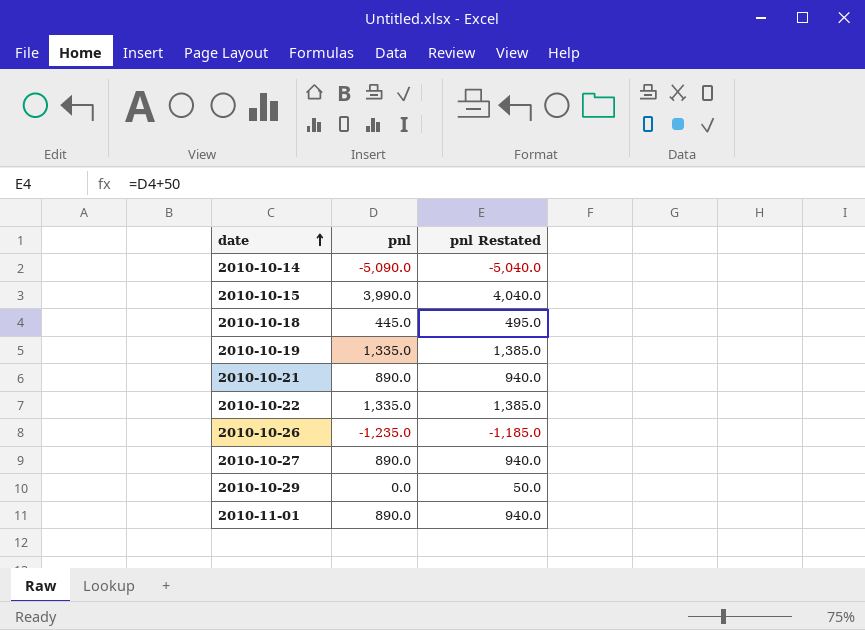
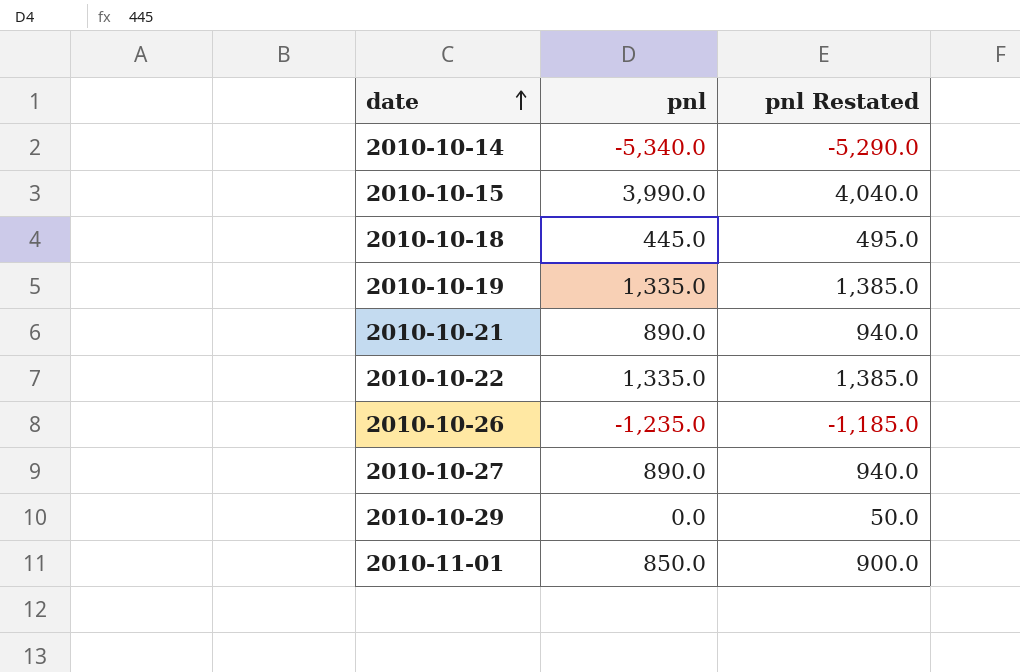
2010-10-14 | pnl: -5,090.0 -> -5,340.0
2010-10-14 | pnl Restated: -5,040.0 -> -5,290.0
2010-11-01 | pnl: 890.0 -> 850.0
2010-11-01 | pnl Restated: 940.0 -> 900.0

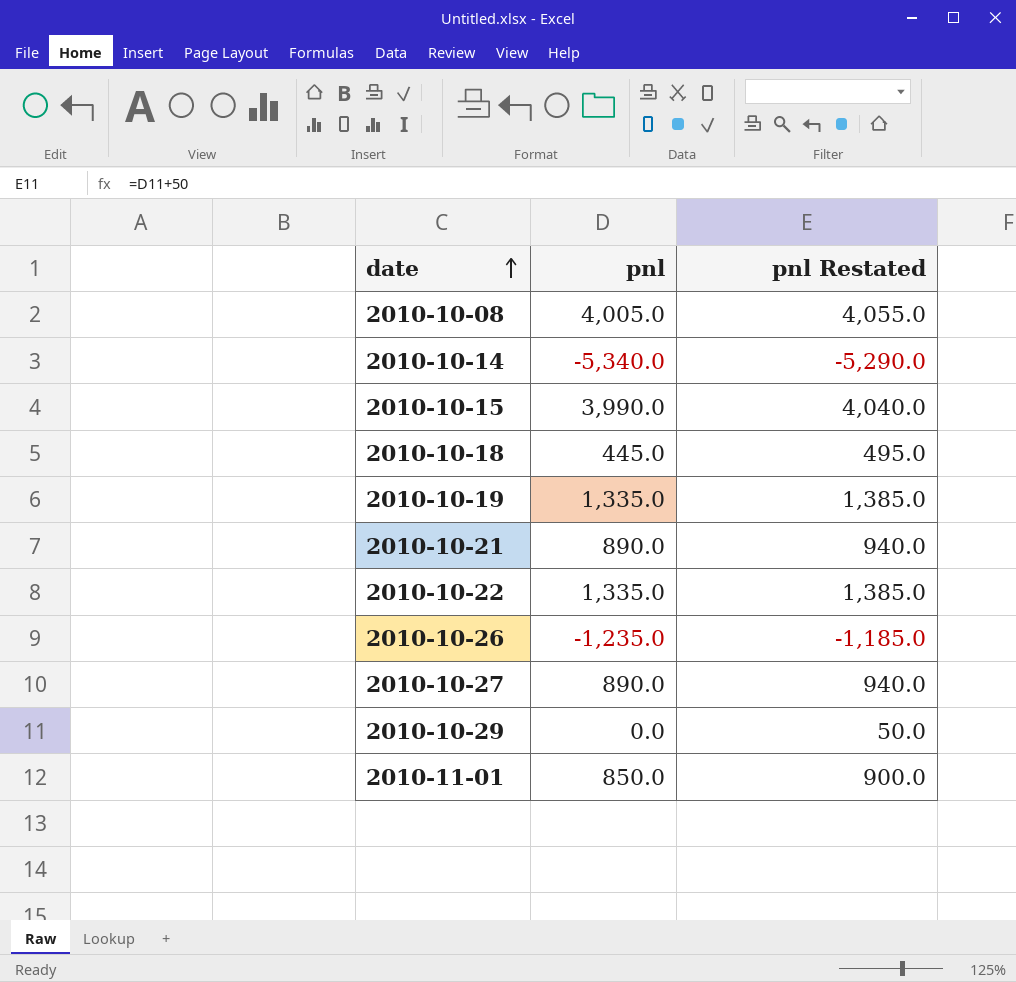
row 2010-10-08: none -> 4,005.0 | 4,055.0

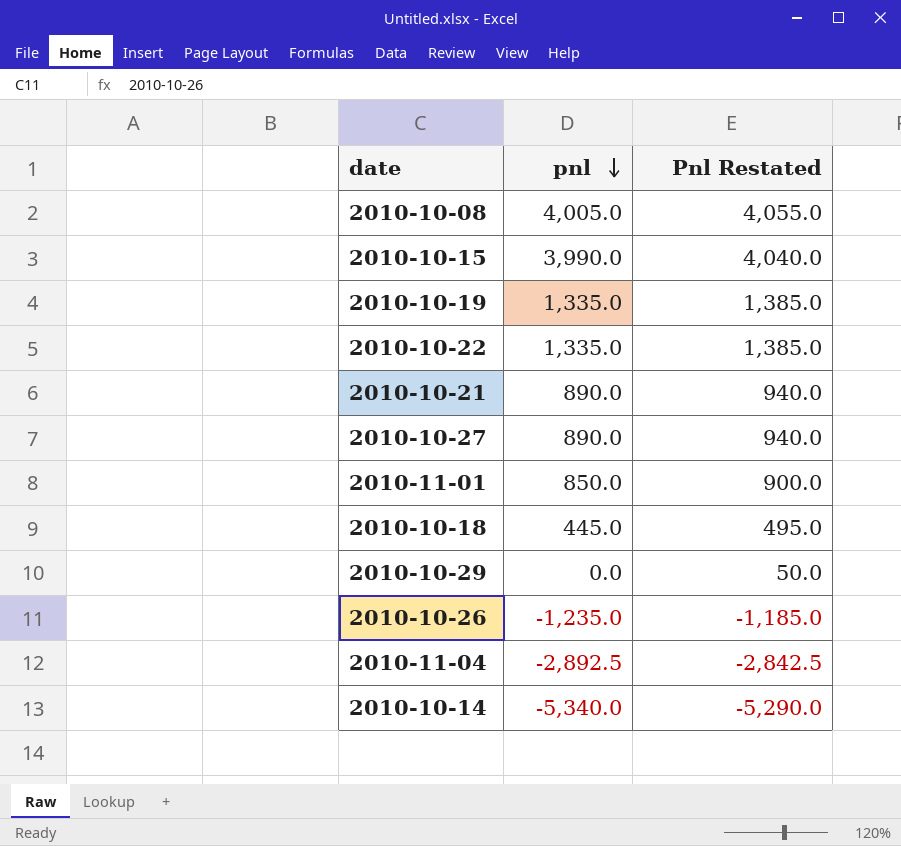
row order: date ascending -> pnl descending
column name: pnl Restated -> Pnl Restated
row 2010-11-04: none -> -2,892.5 | -2,842.5

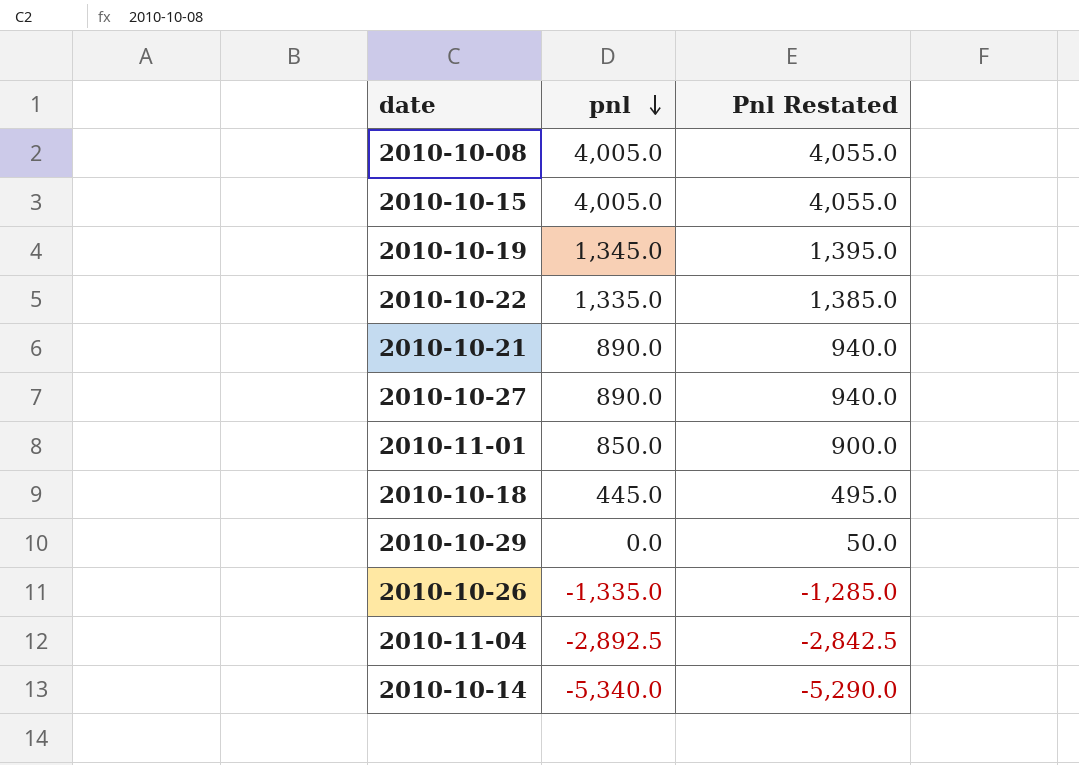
2010-10-15 | pnl: 3,990.0 -> 4,005.0
2010-10-15 | Pnl Restated: 4,040.0 -> 4,055.0
2010-10-19 | pnl: 1,335.0 -> 1,345.0
2010-10-19 | Pnl Restated: 1,385.0 -> 1,395.0
2010-10-26 | pnl: -1,235.0 -> -1,335.0
2010-10-26 | Pnl Restated: -1,185.0 -> -1,285.0

